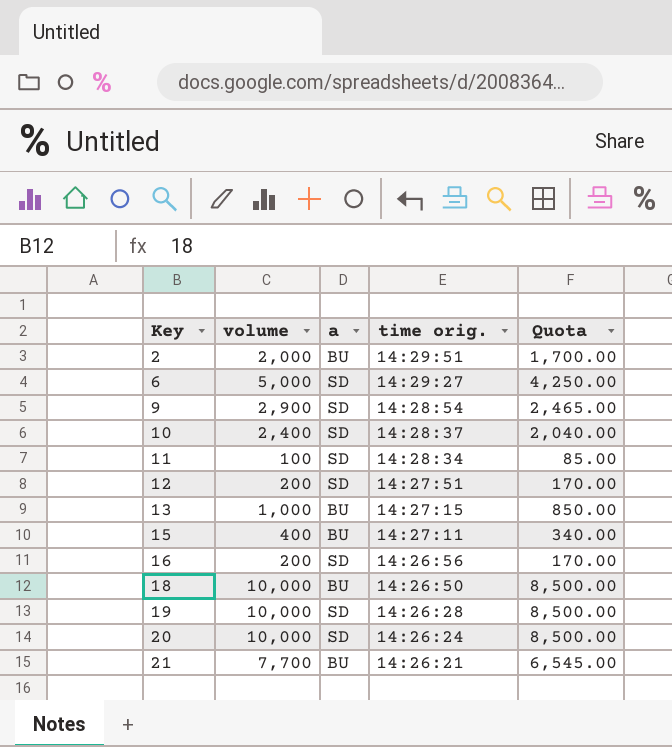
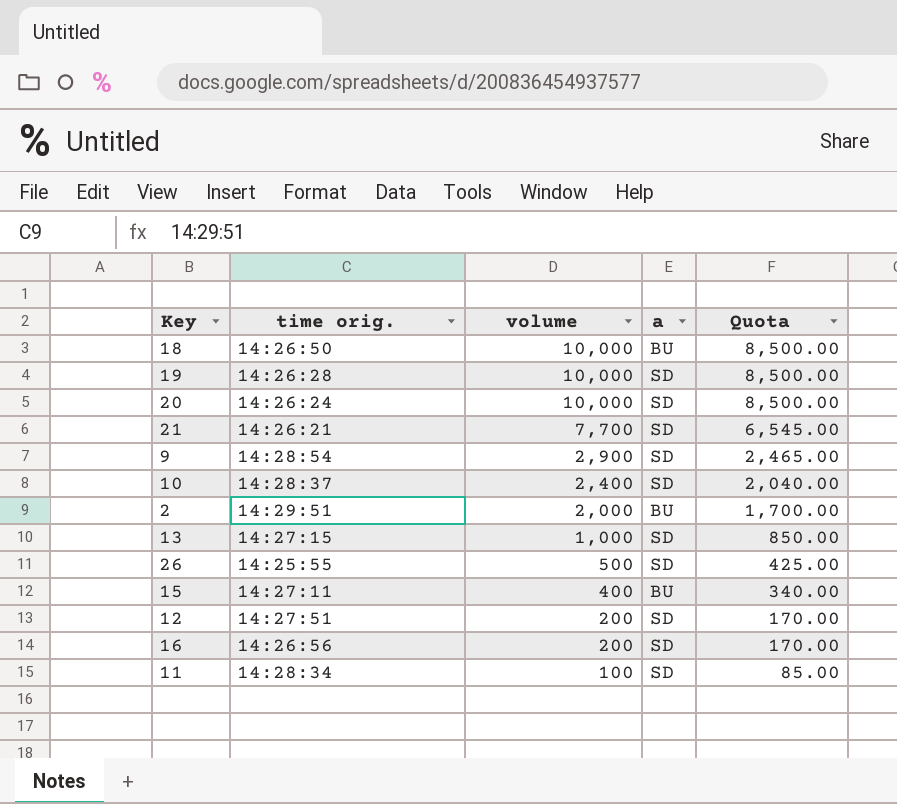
row order: Key ascending -> volume descending
column time orig. | position: 4 -> 2
row 6: 5,000 | SD | 14:29:27 | 4,250.00 -> none
21 | a: BU -> SD
13 | a: BU -> SD
row 26: none -> 14:25:55 | 500 | SD | 425.00

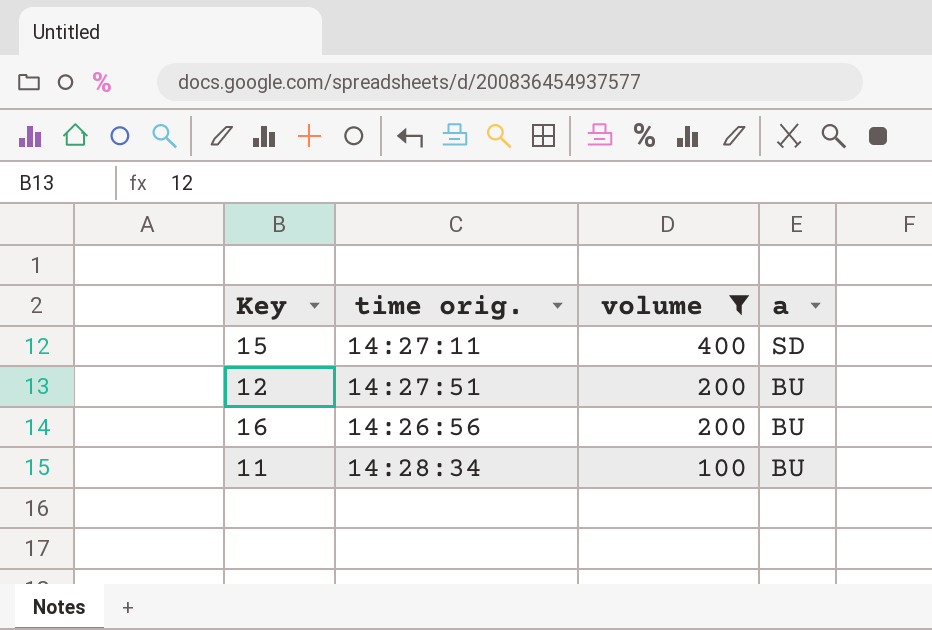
filter: none -> volume <= 400
column Quota | formula: [volume] * 0.85 -> none
15 | a: BU -> SD
12 | a: SD -> BU
16 | a: SD -> BU
11 | a: SD -> BU

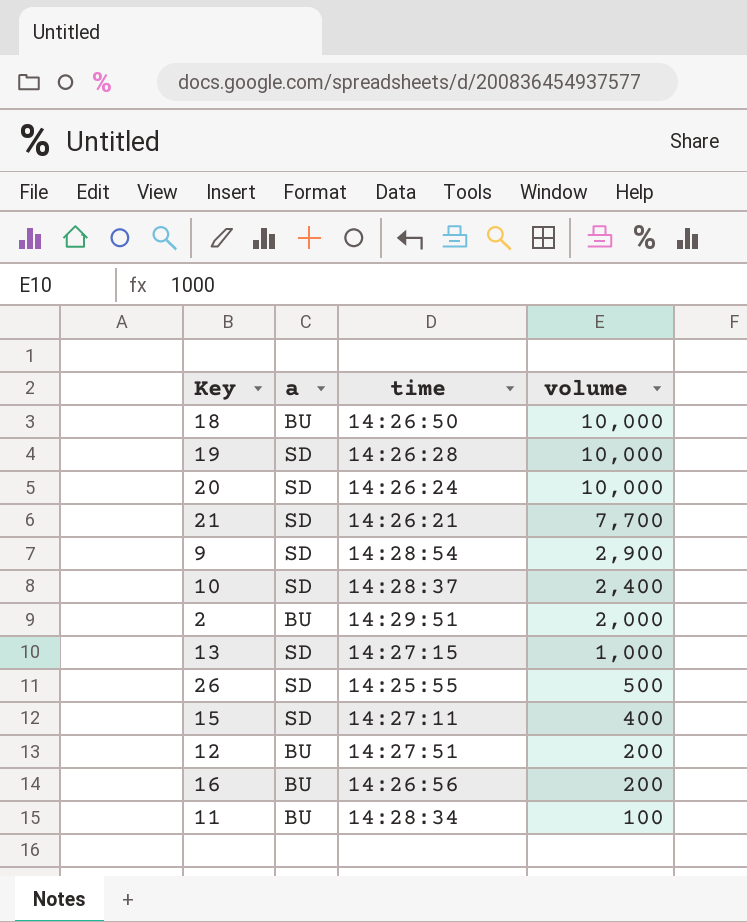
filter: volume <= 400 -> none
column a | position: 4 -> 2
column name: time orig. -> time

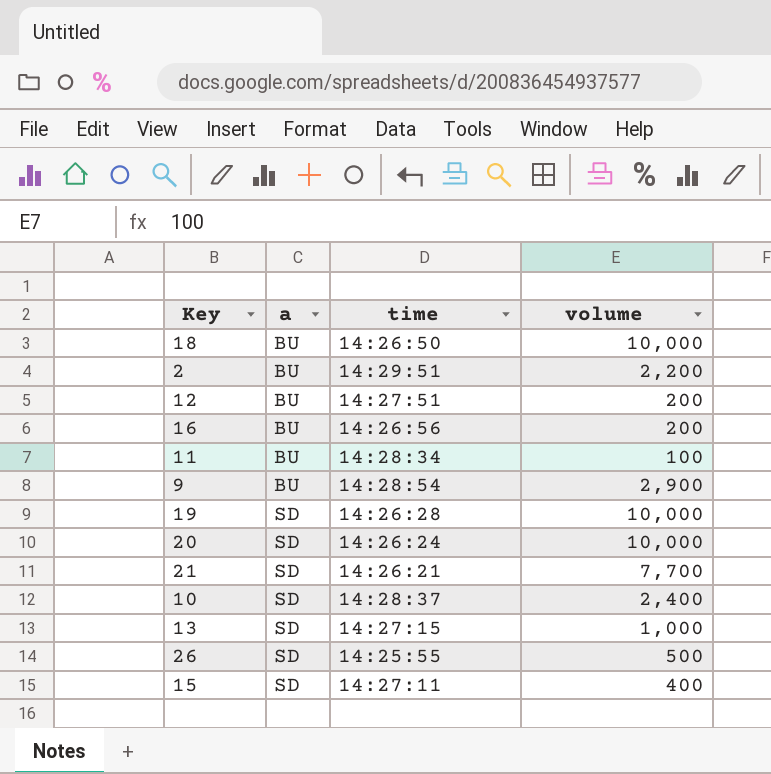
row order: volume descending -> a ascending
2 | volume: 2,000 -> 2,200
9 | a: SD -> BU

